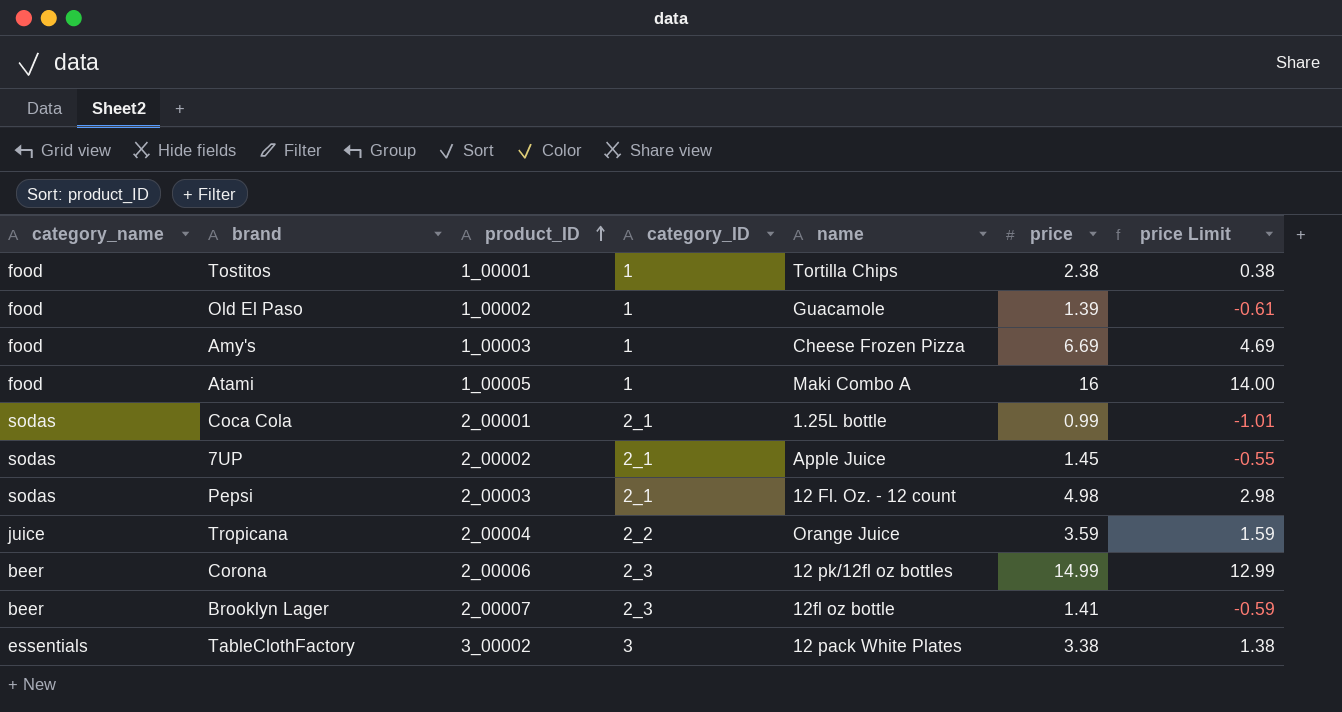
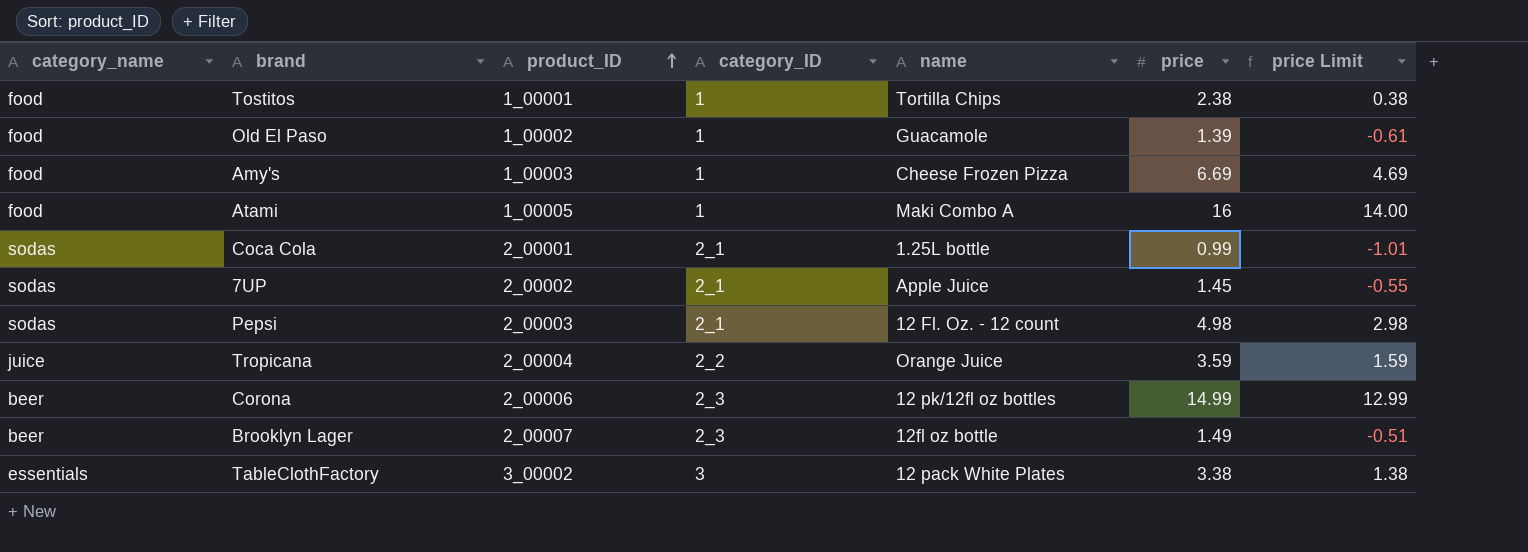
Brooklyn Lager | price: 1.41 -> 1.49
Brooklyn Lager | price Limit: -0.59 -> -0.51

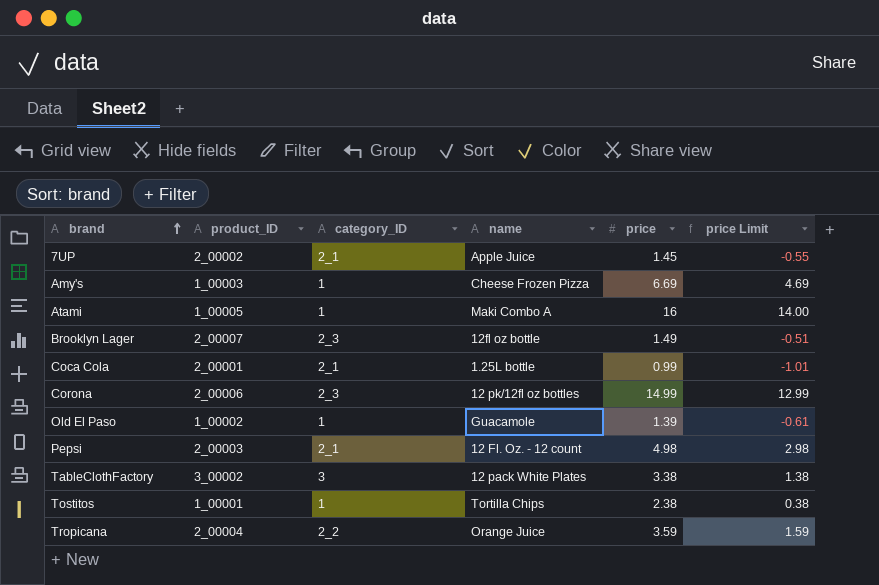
row order: product_ID ascending -> brand ascending
column category_name | position: 1 -> none

